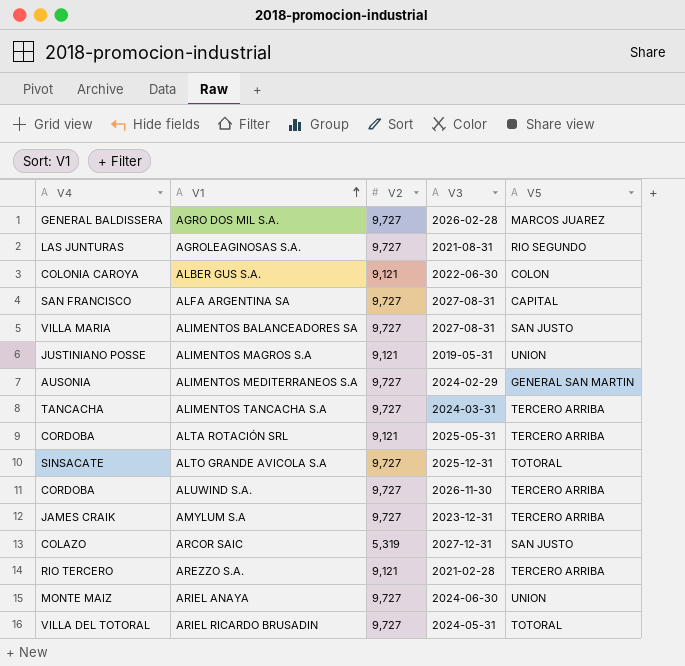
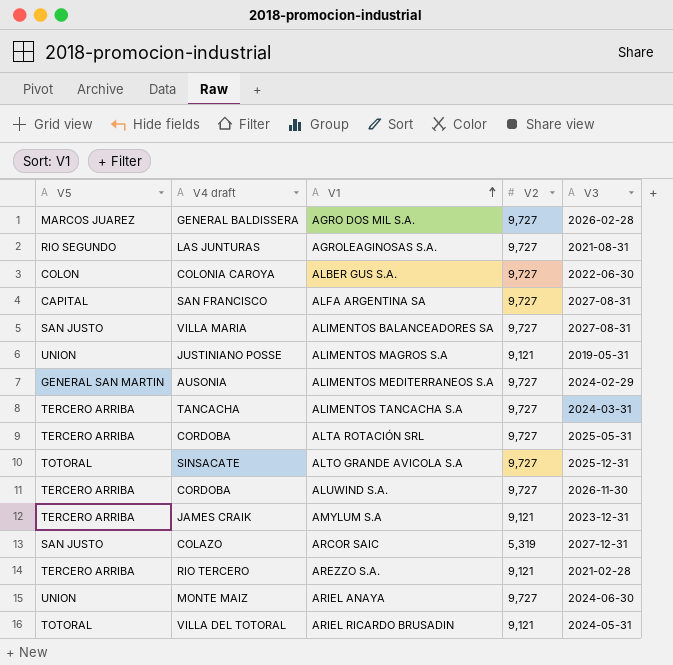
column V5 | position: 5 -> 1
column name: V4 -> V4 draft
ALBER GUS S.A. | V2: 9,121 -> 9,727
ALTA ROTACIÓN SRL | V2: 9,121 -> 9,727
AMYLUM S.A | V2: 9,727 -> 9,121
ARIEL RICARDO BRUSADIN | V2: 9,727 -> 9,121

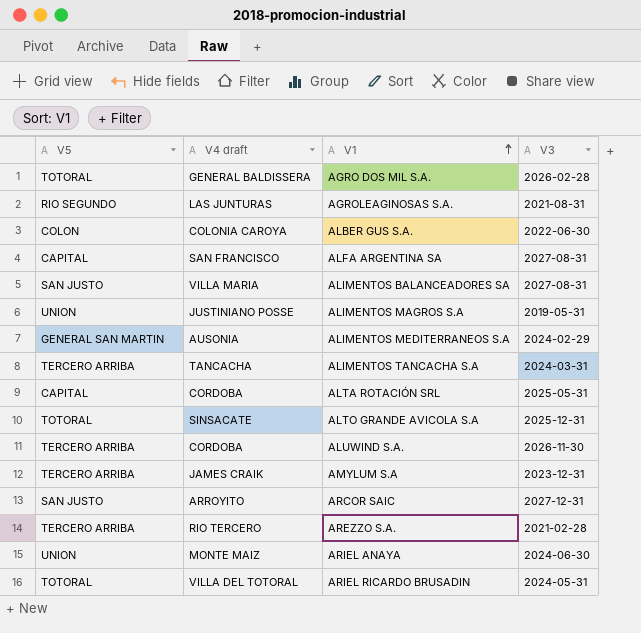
column V2 | position: 4 -> none
AGRO DOS MIL S.A. | V5: MARCOS JUAREZ -> TOTORAL
ALTA ROTACIÓN SRL | V5: TERCERO ARRIBA -> CAPITAL
ARCOR SAIC | V4 draft: COLAZO -> ARROYITO

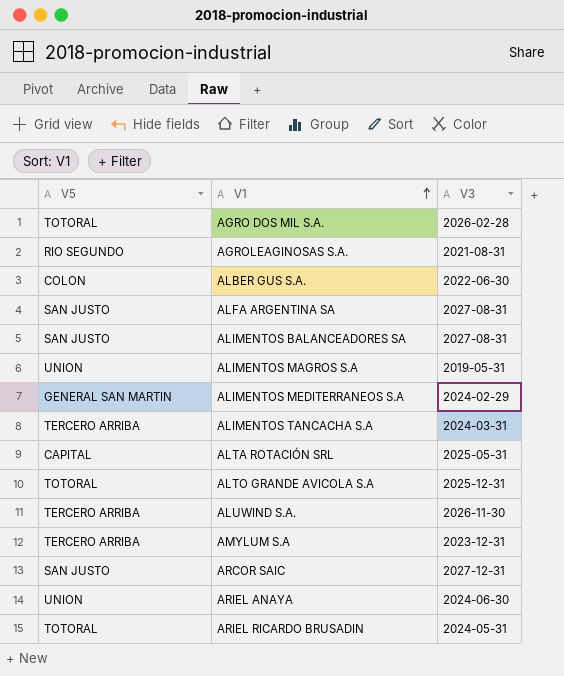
column V4 draft | position: 2 -> none
row AREZZO S.A.: TERCERO ARRIBA | RIO TERCERO | 2021-02-28 -> none
ALFA ARGENTINA SA | V5: CAPITAL -> SAN JUSTO

